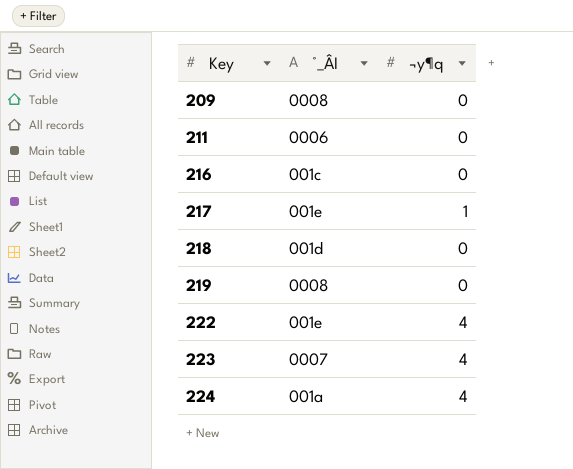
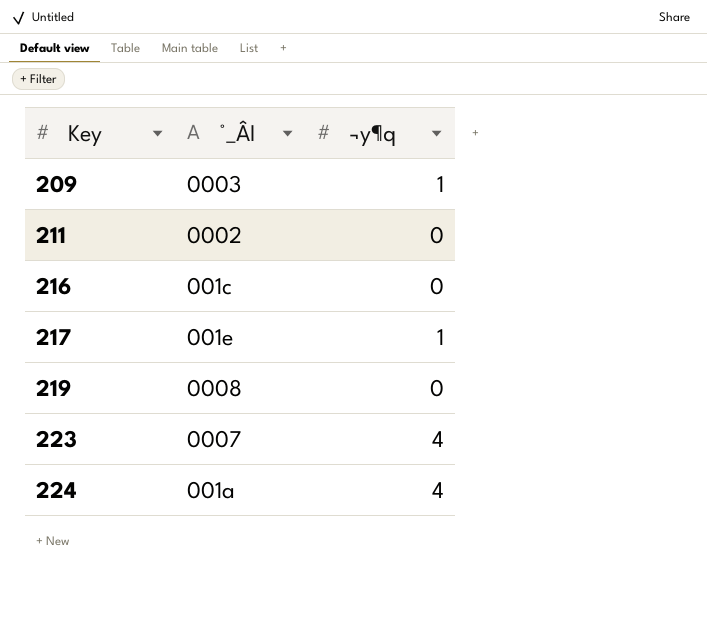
row 218: 001d | 0 -> none
row 222: 001e | 4 -> none
209 | °_ÂI: 0008 -> 0003
209 | ¬y¶q: 0 -> 1
211 | °_ÂI: 0006 -> 0002

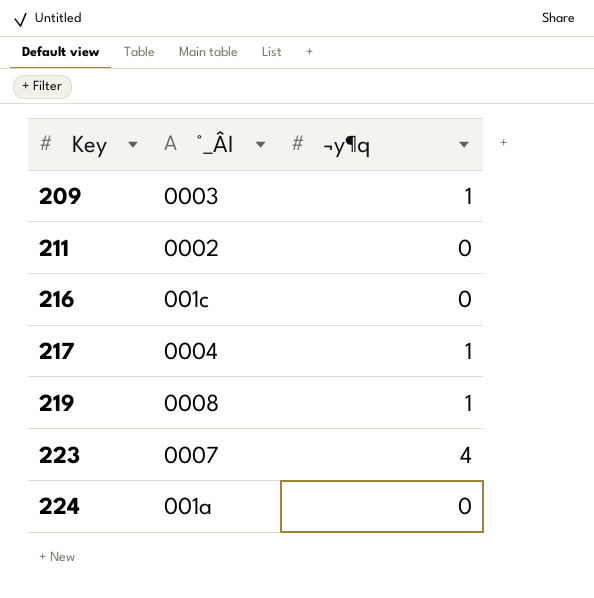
217 | °_ÂI: 001e -> 0004
219 | ¬y¶q: 0 -> 1
224 | ¬y¶q: 4 -> 0

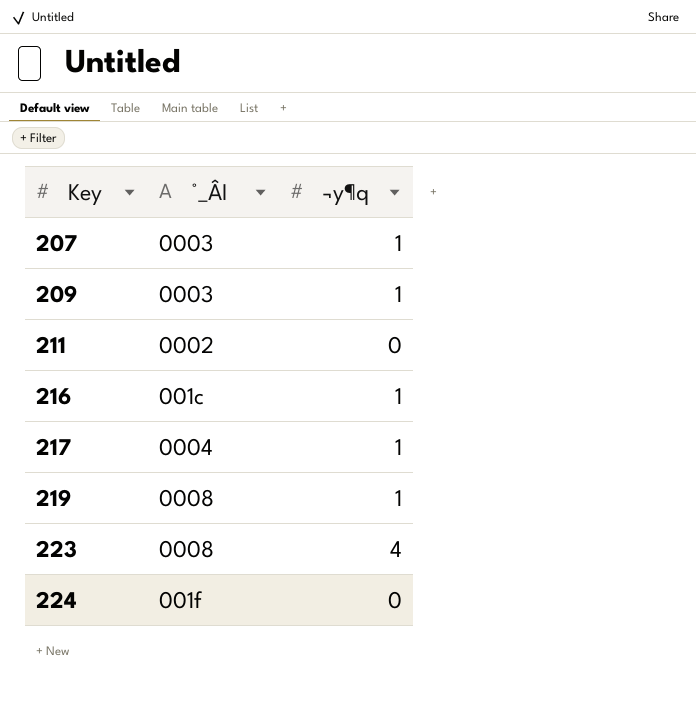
row 207: none -> 0003 | 1
216 | ¬y¶q: 0 -> 1
223 | °_ÂI: 0007 -> 0008
224 | °_ÂI: 001a -> 001f

